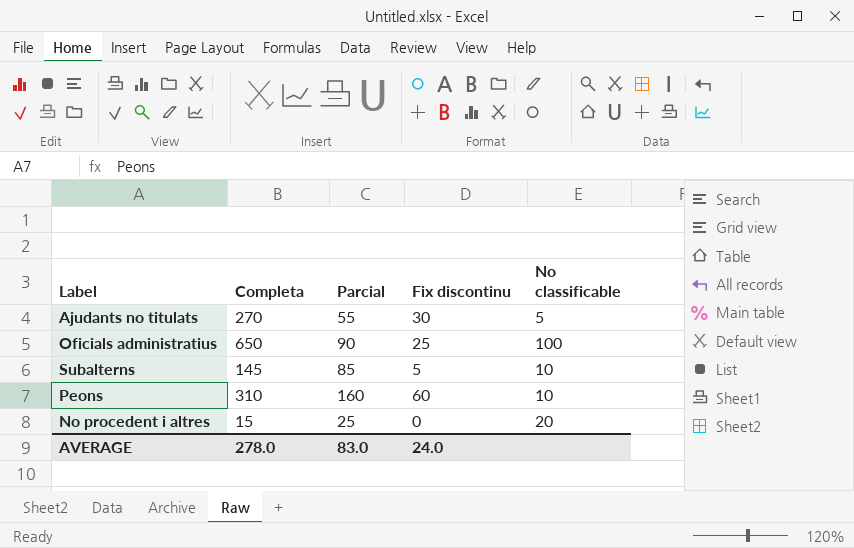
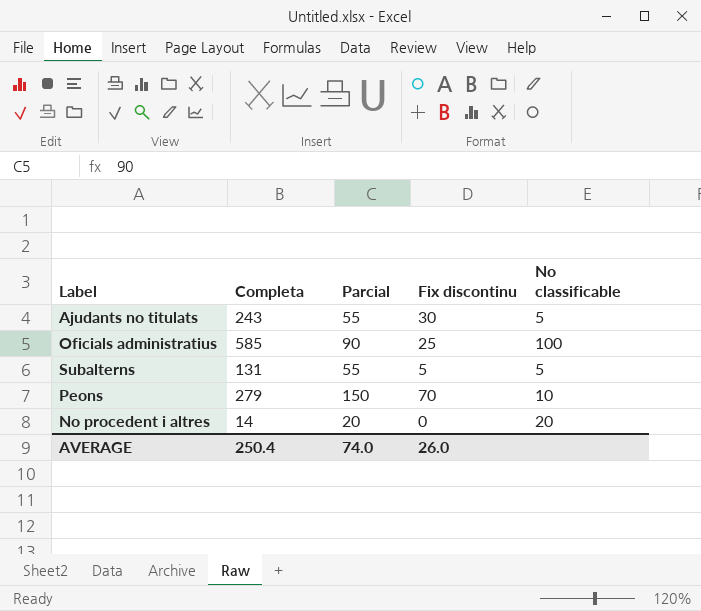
Ajudants no titulats | Completa: 270 -> 243
Oficials administratius | Completa: 650 -> 585
Subalterns | Completa: 145 -> 131
Subalterns | Parcial: 85 -> 55
Subalterns | No classificable: 10 -> 5
Peons | Completa: 310 -> 279
Peons | Parcial: 160 -> 150
Peons | Fix discontinu: 60 -> 70
No procedent i altres | Completa: 15 -> 14
No procedent i altres | Parcial: 25 -> 20
AVERAGE | Completa: 278.0 -> 250.4
AVERAGE | Parcial: 83.0 -> 74.0
AVERAGE | Fix discontinu: 24.0 -> 26.0

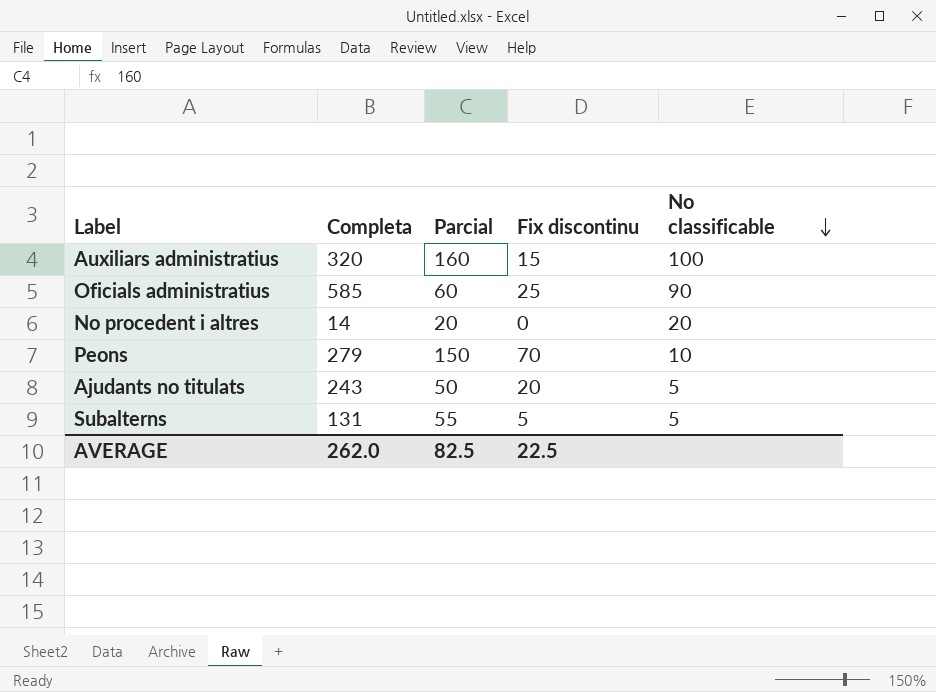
row order: none -> No classificable descending
row Auxiliars administratius: none -> 320 | 160 | 15 | 100
Oficials administratius | Parcial: 90 -> 60
Oficials administratius | No classificable: 100 -> 90
Ajudants no titulats | Parcial: 55 -> 50
Ajudants no titulats | Fix discontinu: 30 -> 20
AVERAGE | Completa: 250.4 -> 262.0
AVERAGE | Parcial: 74.0 -> 82.5
AVERAGE | Fix discontinu: 26.0 -> 22.5

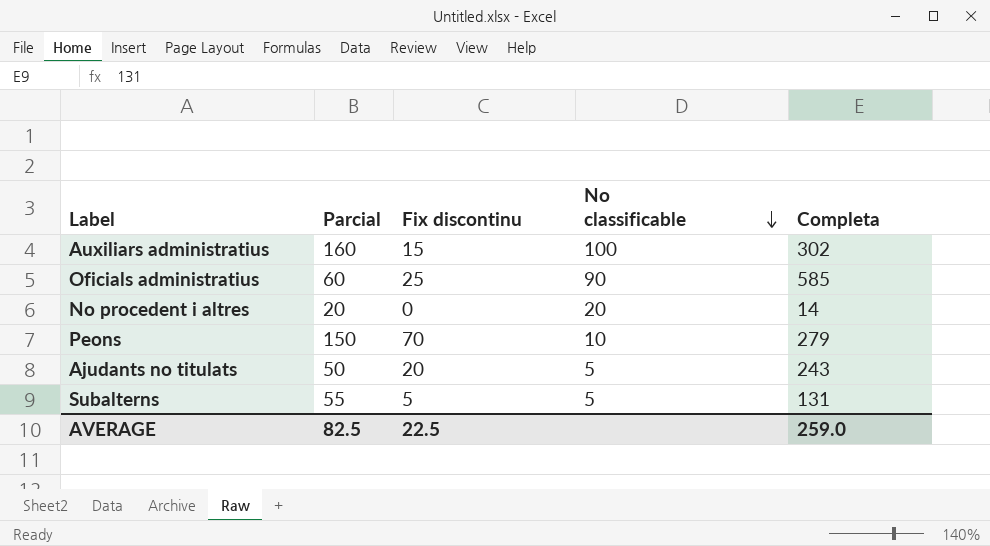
column Completa | position: 2 -> 5
Auxiliars administratius | Completa: 320 -> 302
AVERAGE | Completa: 262.0 -> 259.0

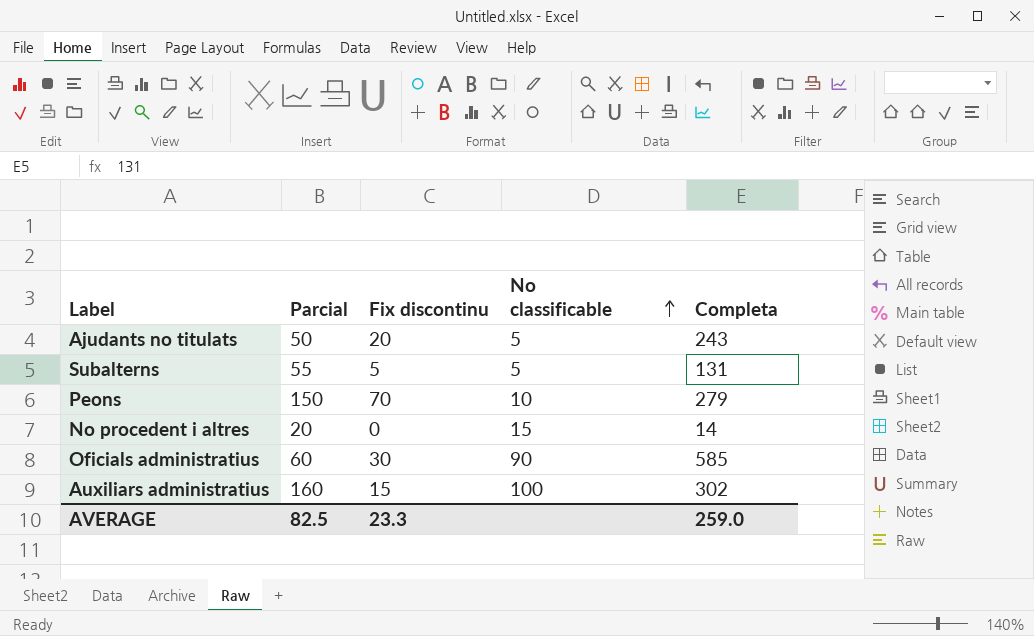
row order: No classificable descending -> No classificable ascending
No procedent i altres | No classificable: 20 -> 15
Oficials administratius | Fix discontinu: 25 -> 30
AVERAGE | Fix discontinu: 22.5 -> 23.3

